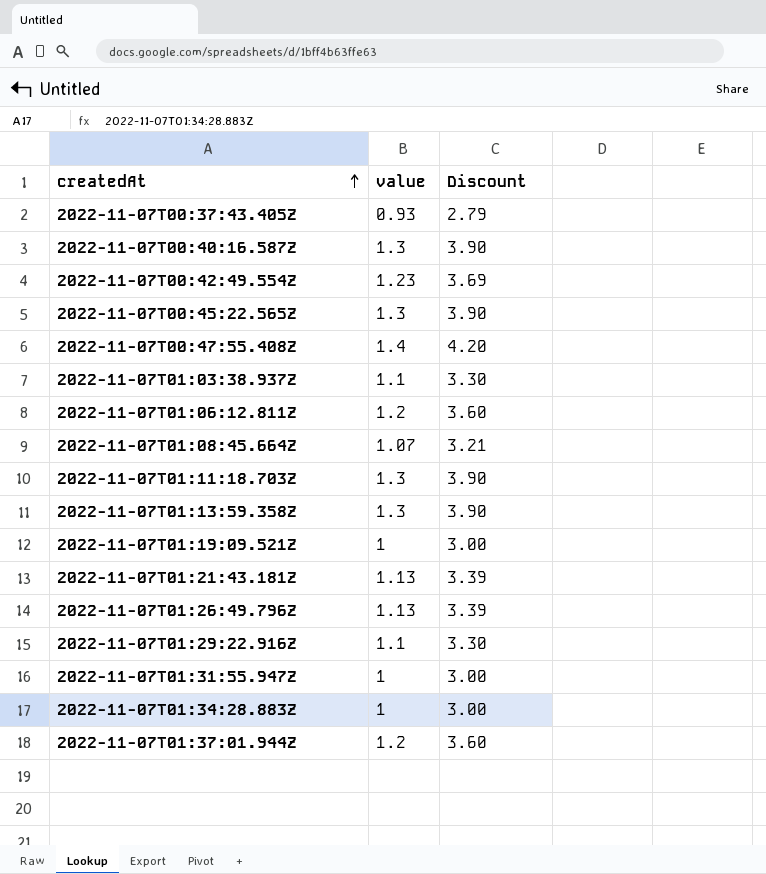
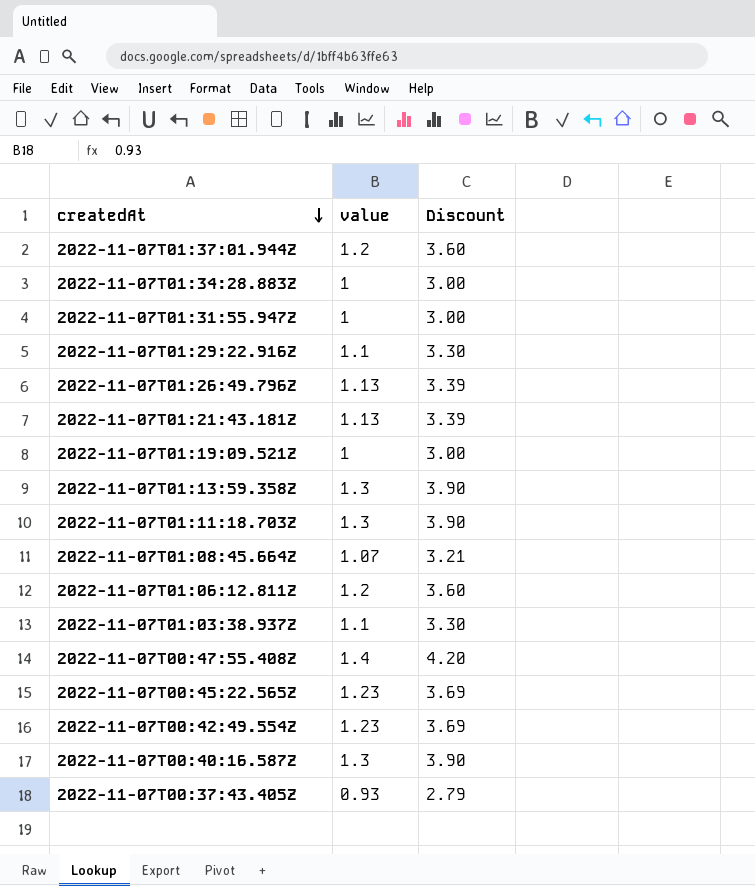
row order: createdAt ascending -> createdAt descending
2022-11-07T00:45:22.565Z | value: 1.3 -> 1.23
2022-11-07T00:45:22.565Z | Discount: 3.90 -> 3.69

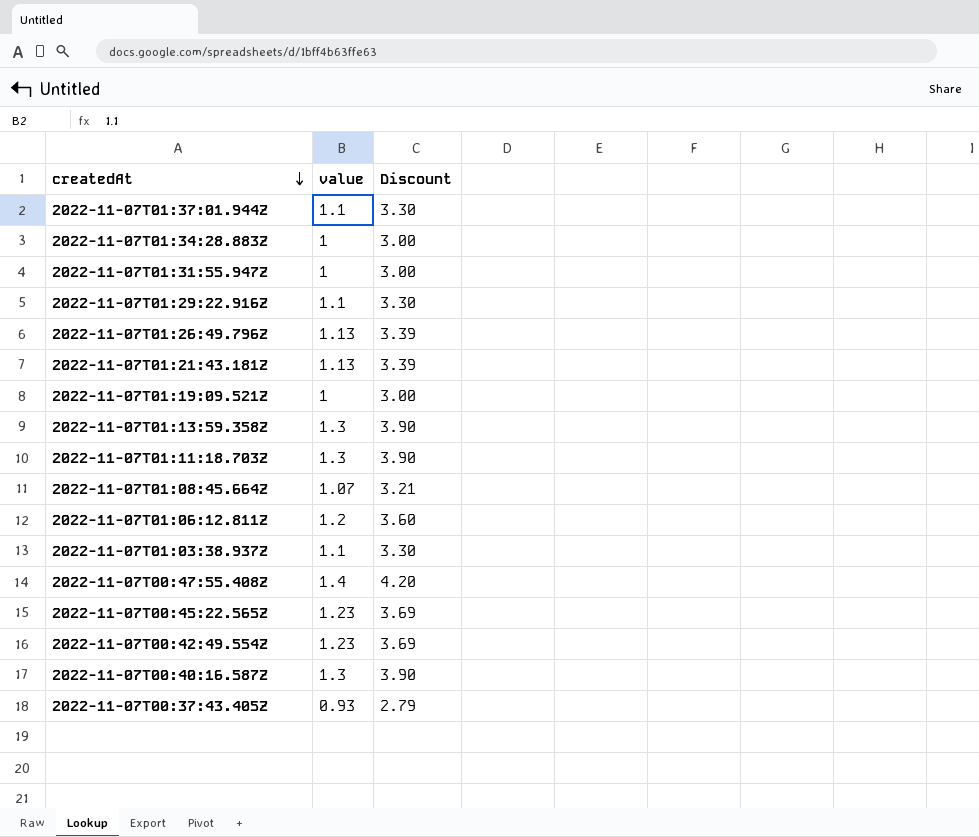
2022-11-07T01:37:01.944Z | value: 1.2 -> 1.1
2022-11-07T01:37:01.944Z | Discount: 3.60 -> 3.30

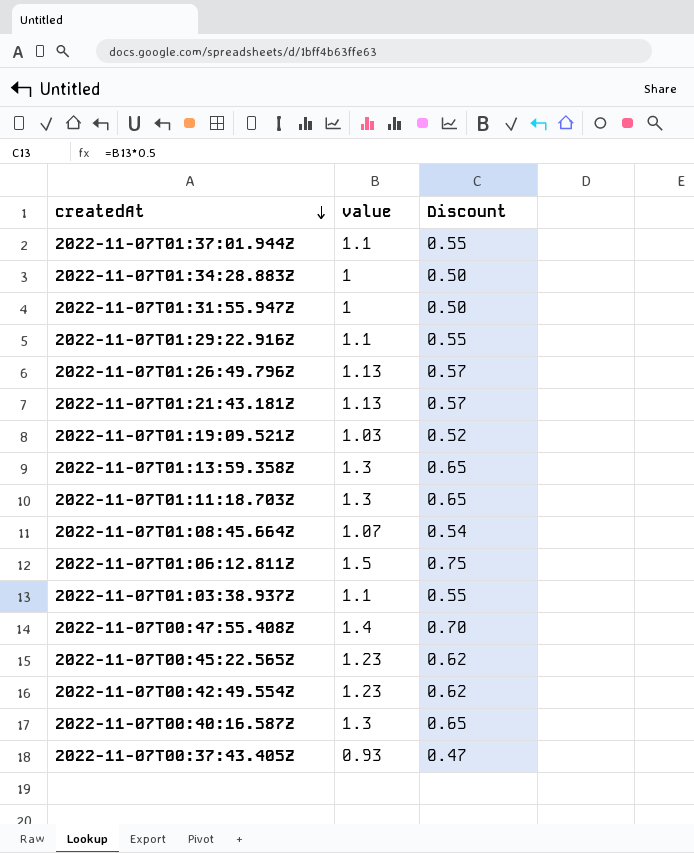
column Discount | formula: [value] * 3 -> [value] * 0.5
2022-11-07T01:19:09.521Z | value: 1 -> 1.03
2022-11-07T01:06:12.811Z | value: 1.2 -> 1.5

